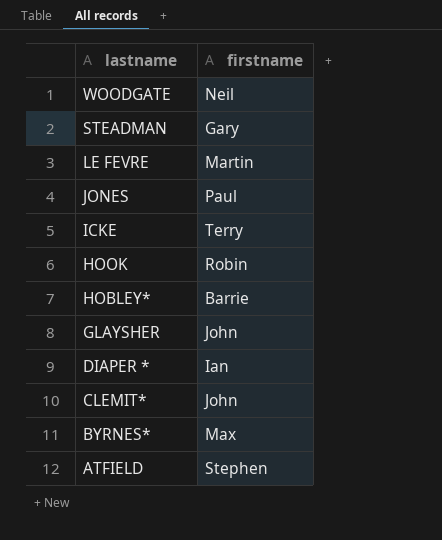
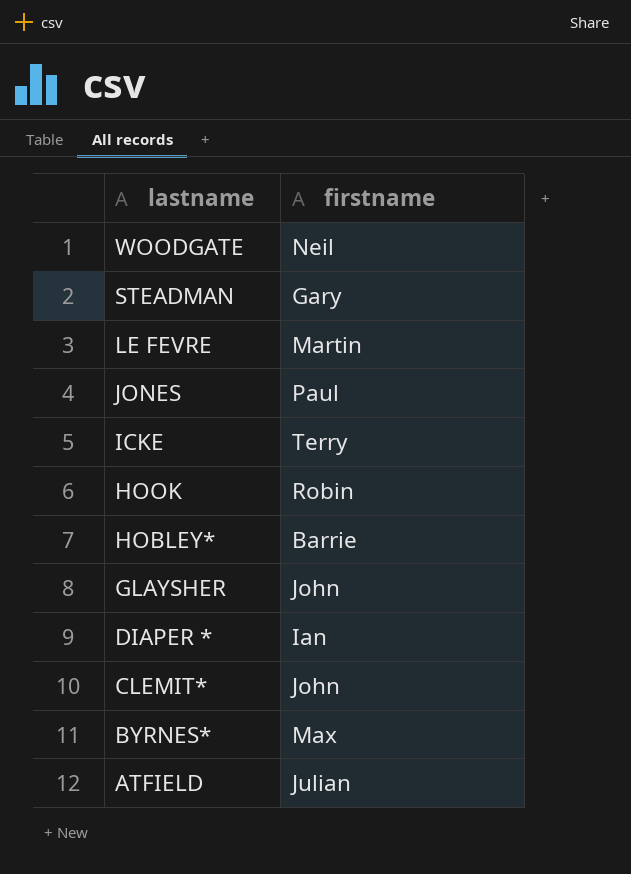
ATFIELD | firstname: Stephen -> Julian

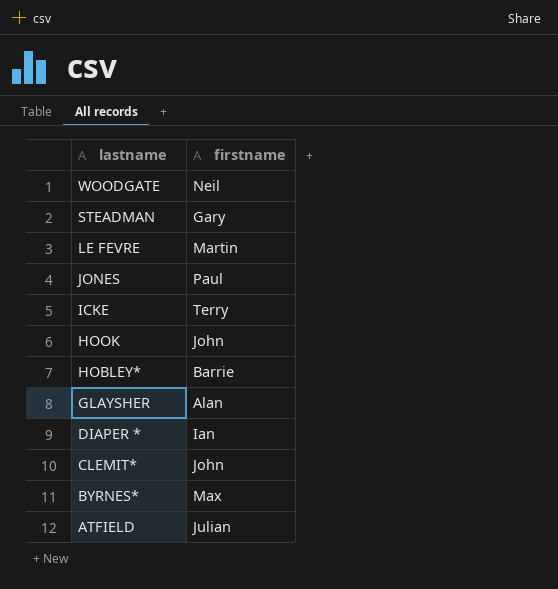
HOOK | firstname: Robin -> John
GLAYSHER | firstname: John -> Alan

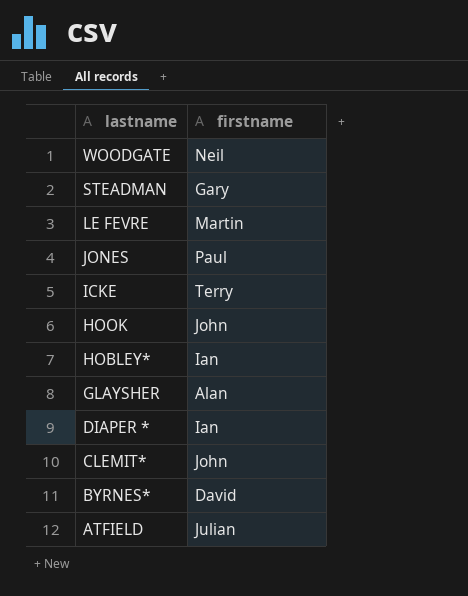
HOBLEY* | firstname: Barrie -> Ian
BYRNES* | firstname: Max -> David

